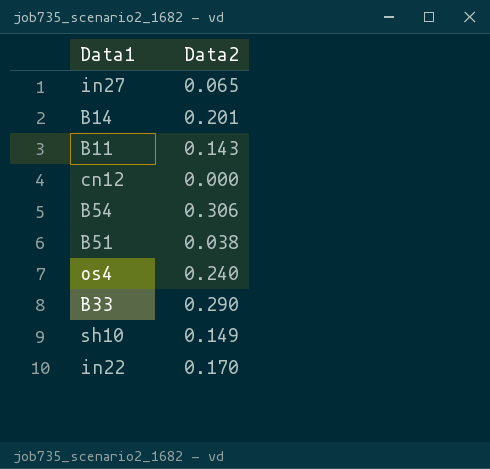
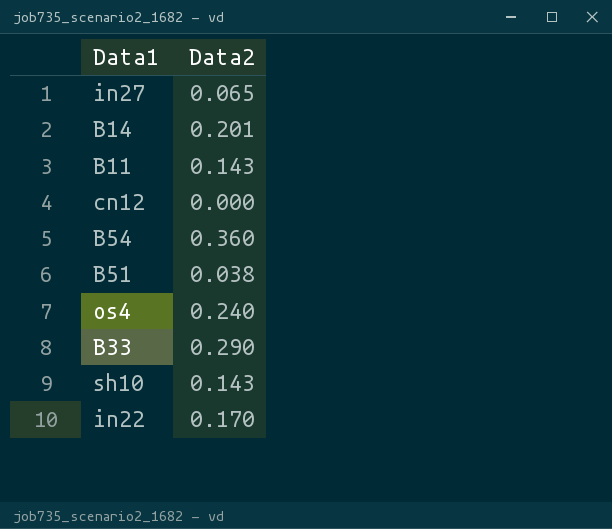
B54 | Data2: 0.306 -> 0.360
sh10 | Data2: 0.149 -> 0.143

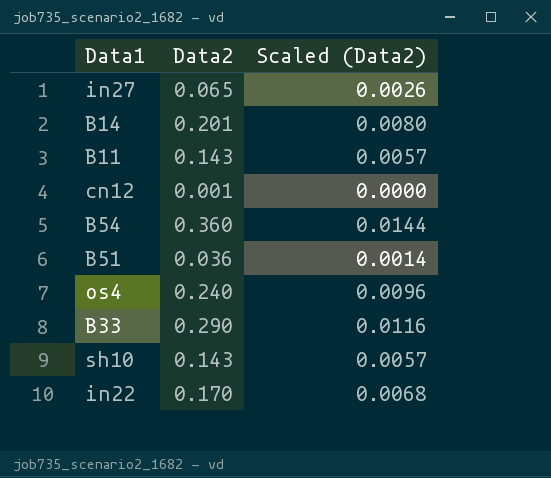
column Scaled (Data2) | formula: none -> [Data2] * 0.04
cn12 | Data2: 0.000 -> 0.001
B51 | Data2: 0.038 -> 0.036

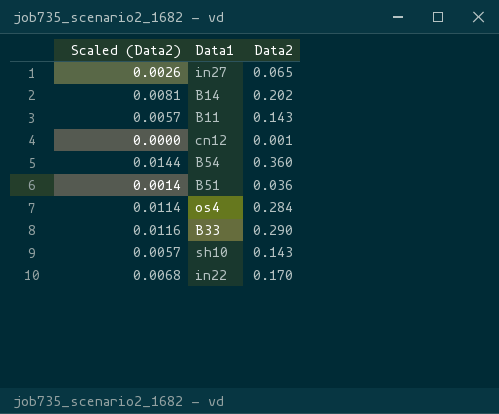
column Scaled (Data2) | position: 3 -> 1
B14 | Scaled (Data2): 0.0080 -> 0.0081
B14 | Data2: 0.201 -> 0.202
os4 | Scaled (Data2): 0.0096 -> 0.0114
os4 | Data2: 0.240 -> 0.284

